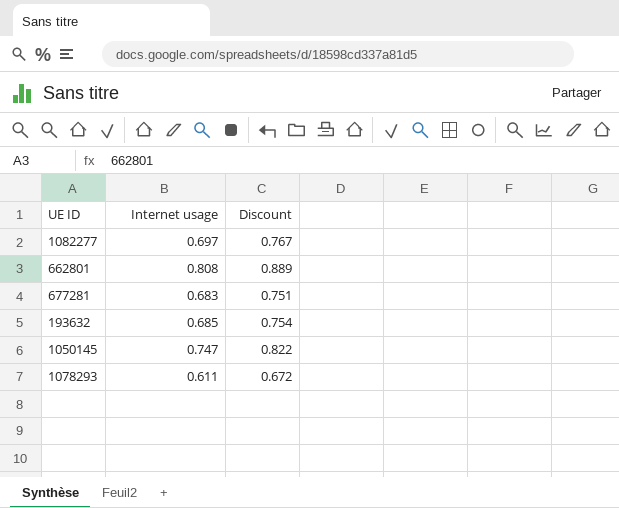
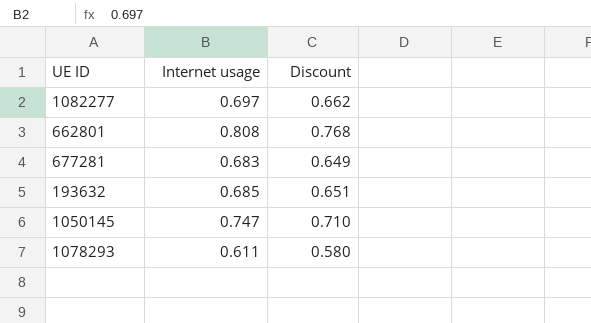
column Discount | formula: [Internet usage] * 1.1 -> [Internet usage] * 0.95

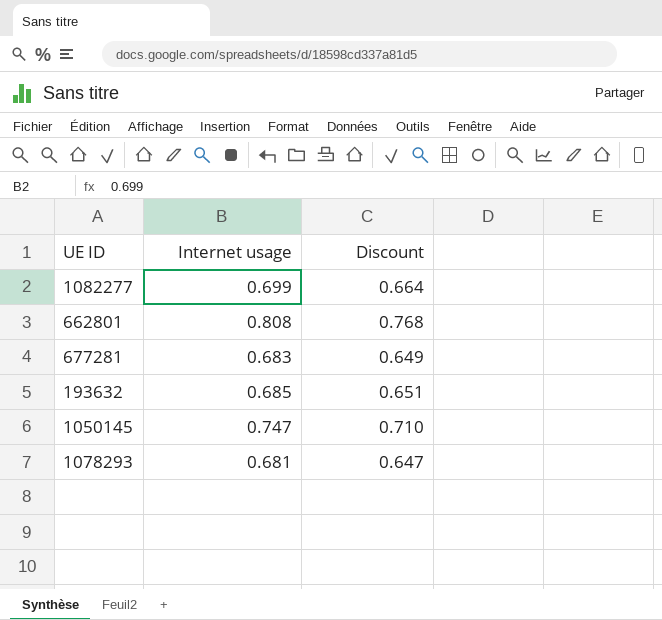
1082277 | Internet usage: 0.697 -> 0.699
1082277 | Discount: 0.662 -> 0.664
1078293 | Internet usage: 0.611 -> 0.681
1078293 | Discount: 0.580 -> 0.647

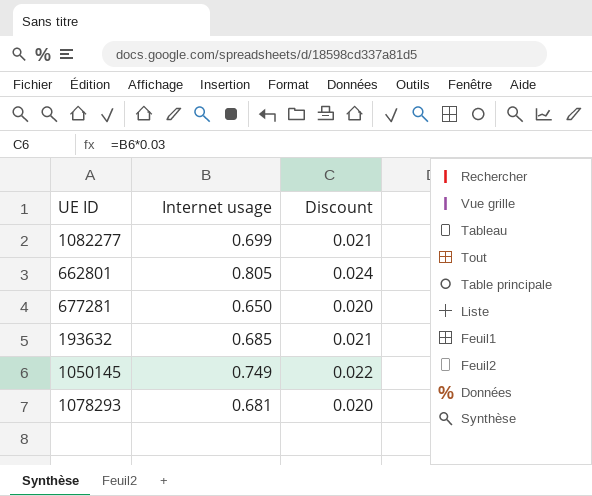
column Discount | formula: [Internet usage] * 0.95 -> [Internet usage] * 0.03
662801 | Internet usage: 0.808 -> 0.805
677281 | Internet usage: 0.683 -> 0.650
1050145 | Internet usage: 0.747 -> 0.749

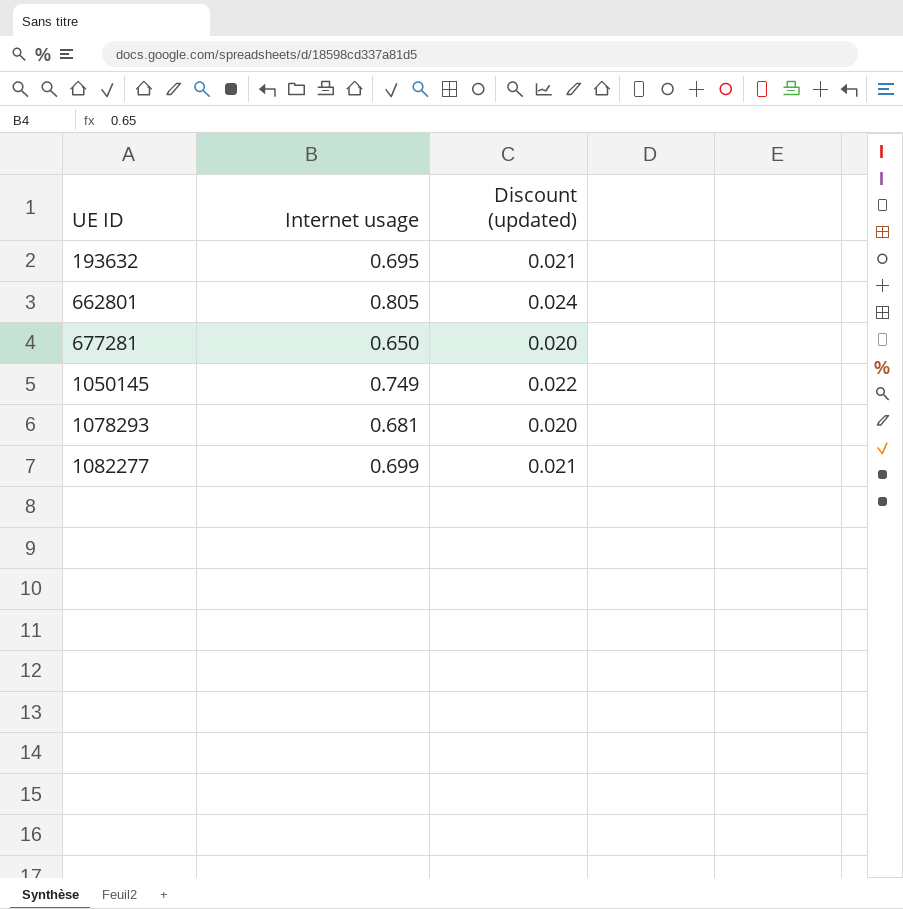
row order: none -> UE ID ascending
column name: Discount -> Discount (updated)
193632 | Internet usage: 0.685 -> 0.695

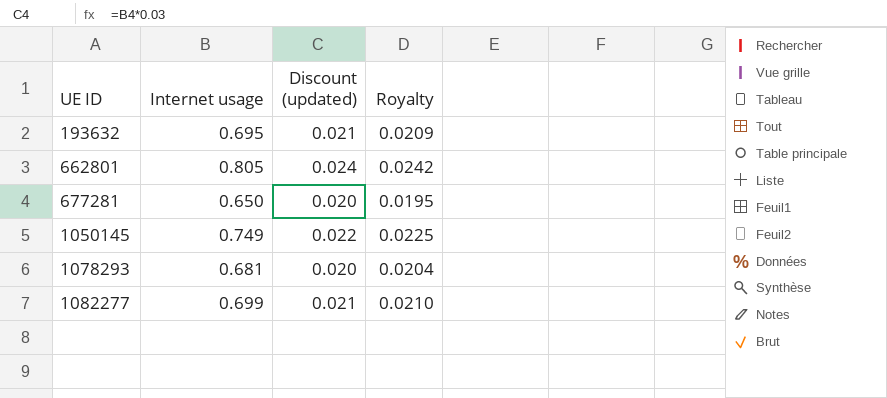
column Royalty | formula: none -> [Internet usage] * 0.03

